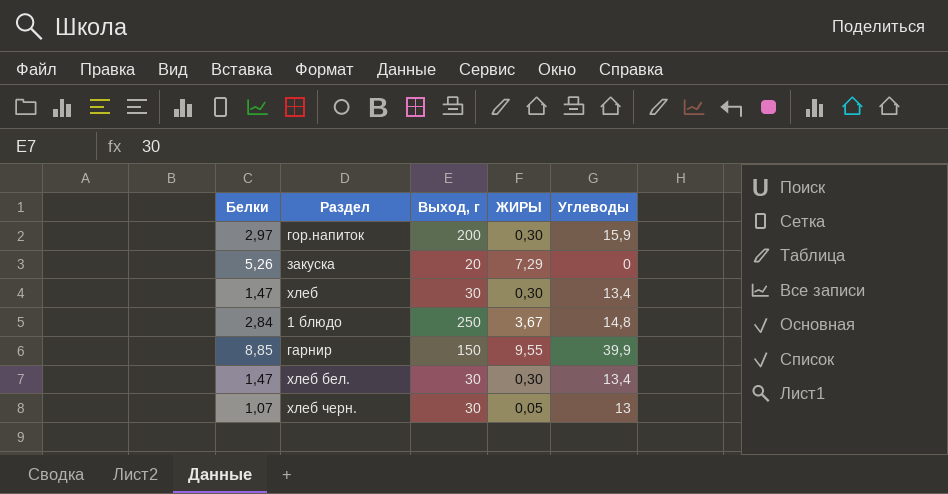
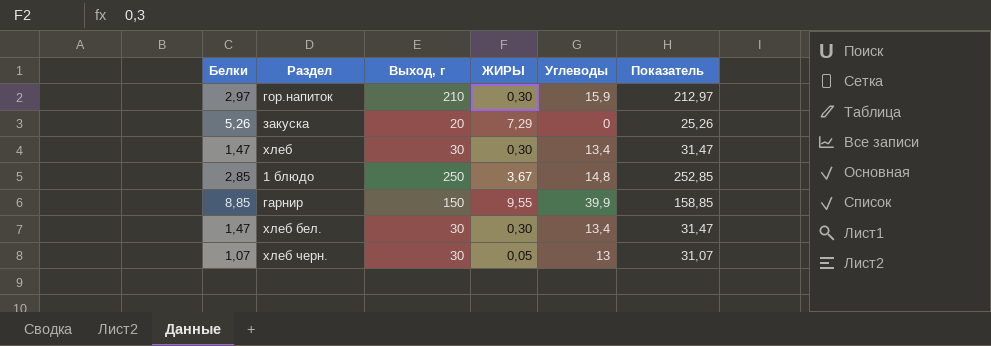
column Показатель | formula: none -> [Белки] + [Выход, г]
гор.напиток | Выход, г: 200 -> 210
1 блюдо | Белки: 2,84 -> 2,85

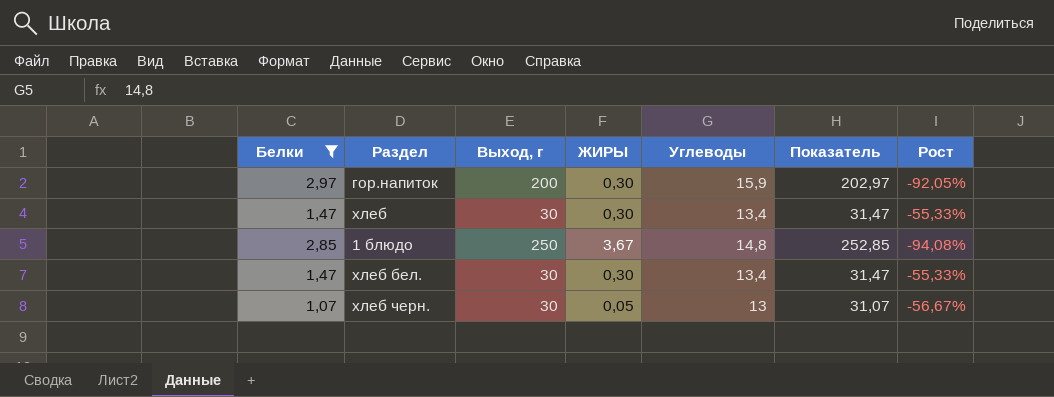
filter: none -> Белки <= 2,97
column Рост | formula: none -> ([Углеводы] - [Выход, г]) / [Выход, г]
гор.напиток | Выход, г: 210 -> 200
гор.напиток | Показатель: 212,97 -> 202,97

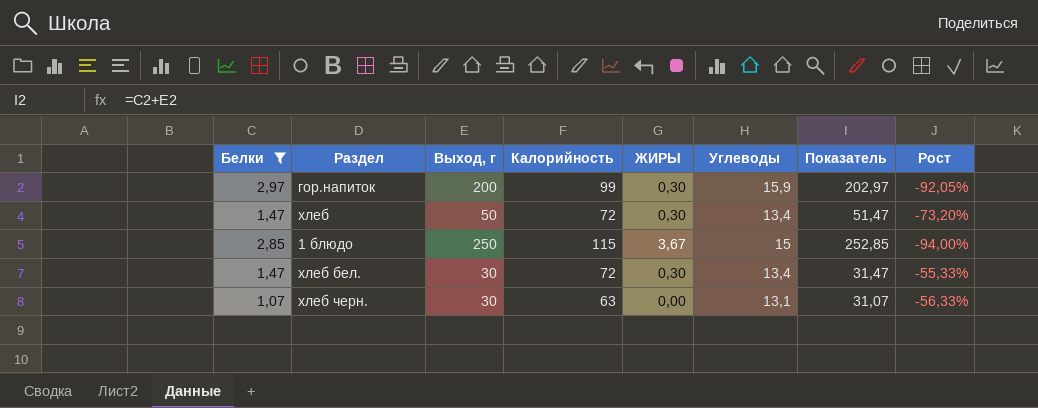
column Калорийность | position: none -> 4
хлеб | Выход, г: 30 -> 50
хлеб | Показатель: 31,47 -> 51,47
хлеб | Рост: -55,33% -> -73,20%
1 блюдо | Углеводы: 14,8 -> 15
1 блюдо | Рост: -94,08% -> -94,00%
хлеб черн. | ЖИРЫ: 0,05 -> 0,00
хлеб черн. | Углеводы: 13 -> 13,1
хлеб черн. | Рост: -56,67% -> -56,33%

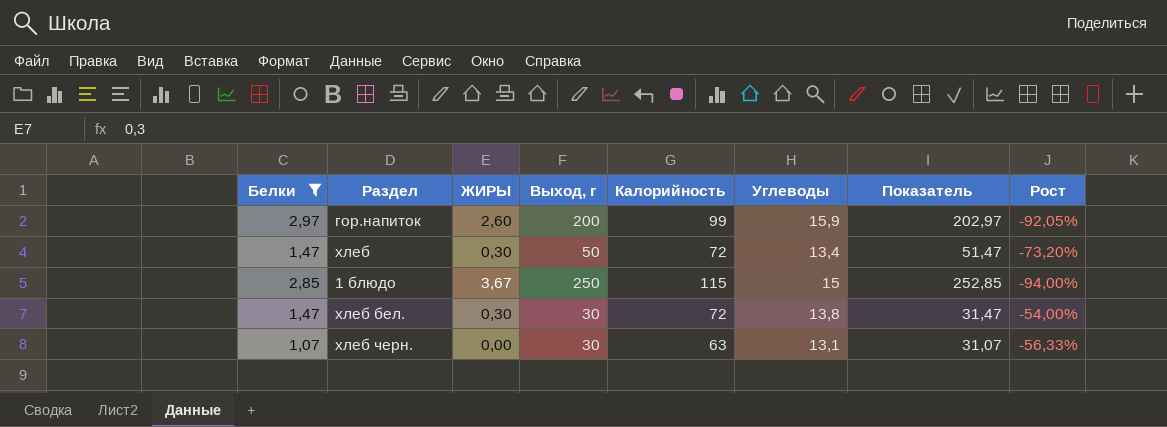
column ЖИРЫ | position: 5 -> 3
гор.напиток | ЖИРЫ: 0,30 -> 2,60
хлеб бел. | Углеводы: 13,4 -> 13,8
хлеб бел. | Рост: -55,33% -> -54,00%

